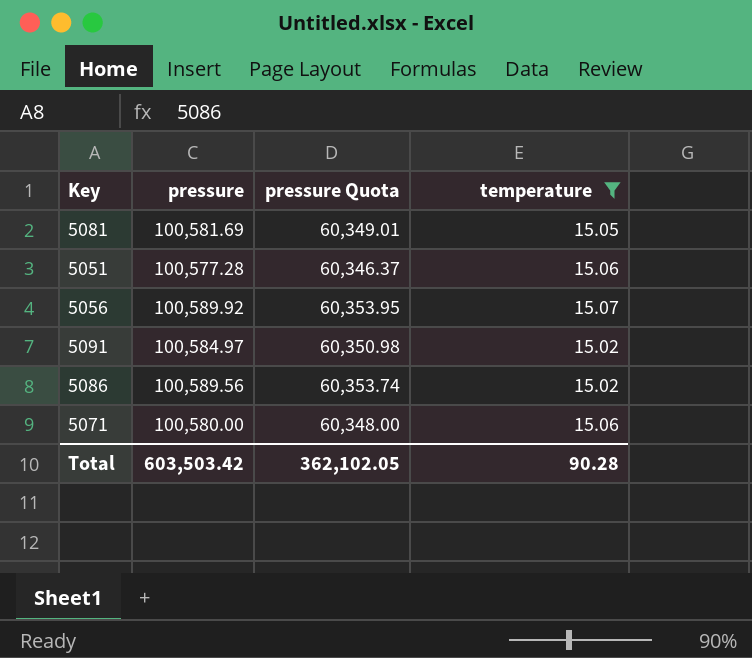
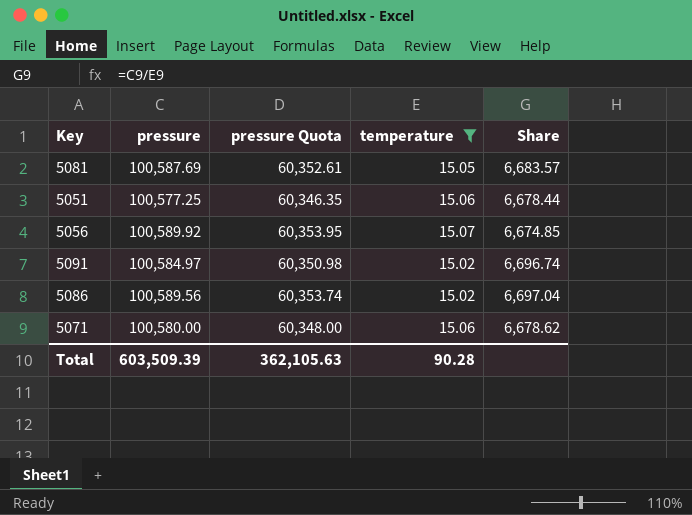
column Share | formula: none -> [pressure] / [temperature]
5081 | pressure: 100,581.69 -> 100,587.69
5081 | pressure Quota: 60,349.01 -> 60,352.61
5051 | pressure: 100,577.28 -> 100,577.25
5051 | pressure Quota: 60,346.37 -> 60,346.35
Total | pressure: 603,503.42 -> 603,509.39
Total | pressure Quota: 362,102.05 -> 362,105.63

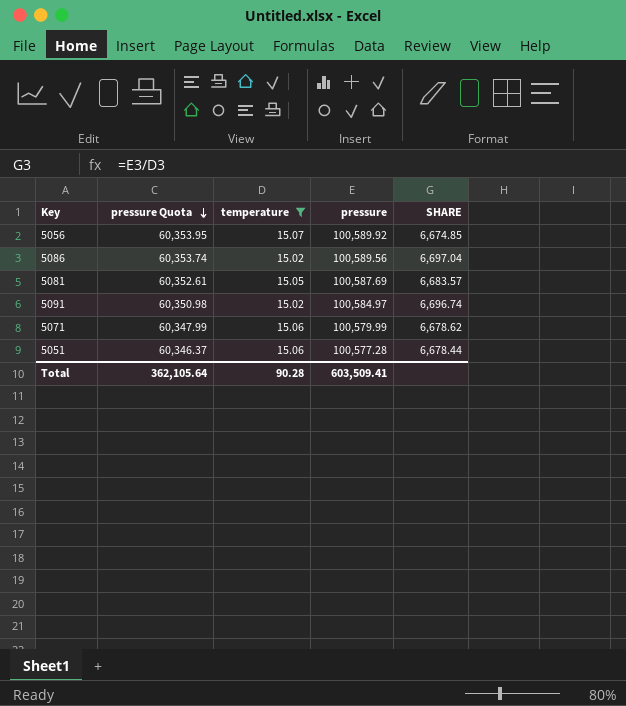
row order: none -> pressure Quota descending
column pressure | position: 2 -> 4
column name: Share -> SHARE
5071 | pressure Quota: 60,348.00 -> 60,347.99
5071 | pressure: 100,580.00 -> 100,579.99
5051 | pressure Quota: 60,346.35 -> 60,346.37
5051 | pressure: 100,577.25 -> 100,577.28
Total | pressure Quota: 362,105.63 -> 362,105.64
Total | pressure: 603,509.39 -> 603,509.41

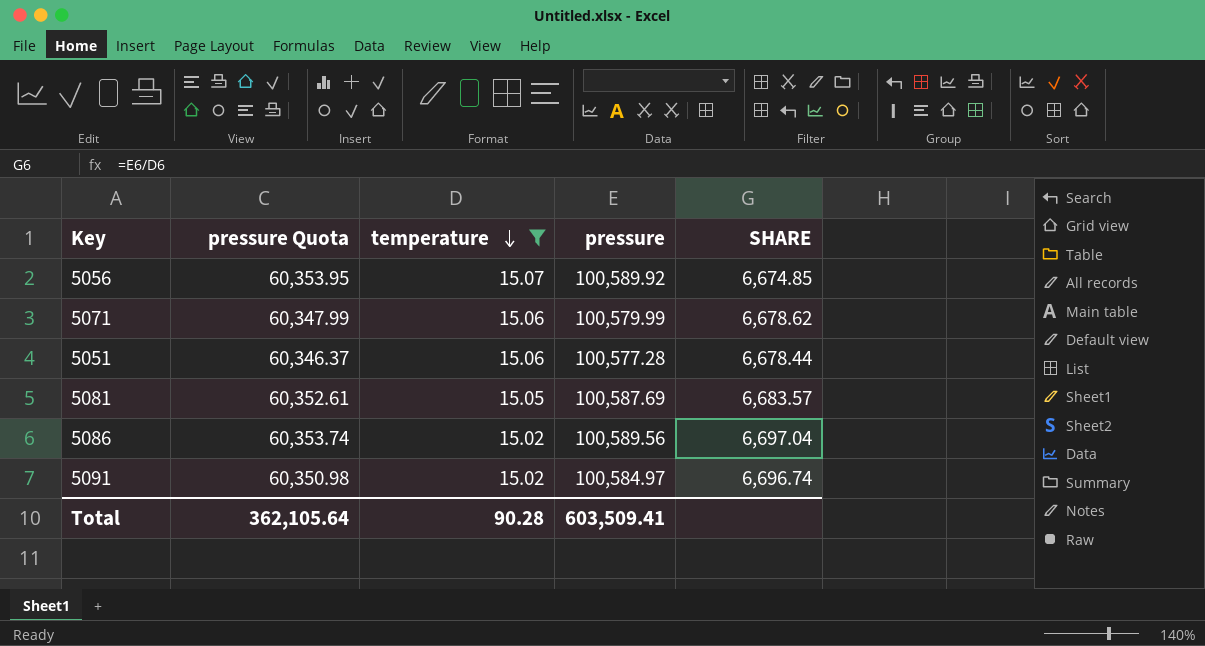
row order: pressure Quota descending -> temperature descending

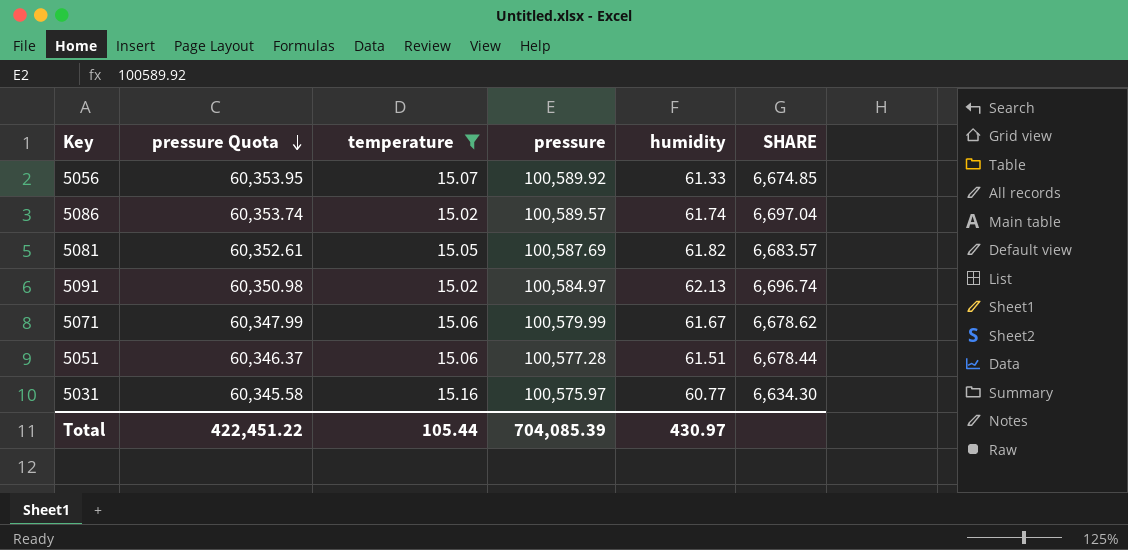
row order: temperature descending -> pressure Quota descending
column humidity | position: none -> 5
5086 | pressure: 100,589.56 -> 100,589.57
row 5031: none -> 60,345.58 | 15.16 | 100,575.97 | 60.77 | 6,634.30
Total | pressure Quota: 362,105.64 -> 422,451.22
Total | temperature: 90.28 -> 105.44
Total | pressure: 603,509.41 -> 704,085.39

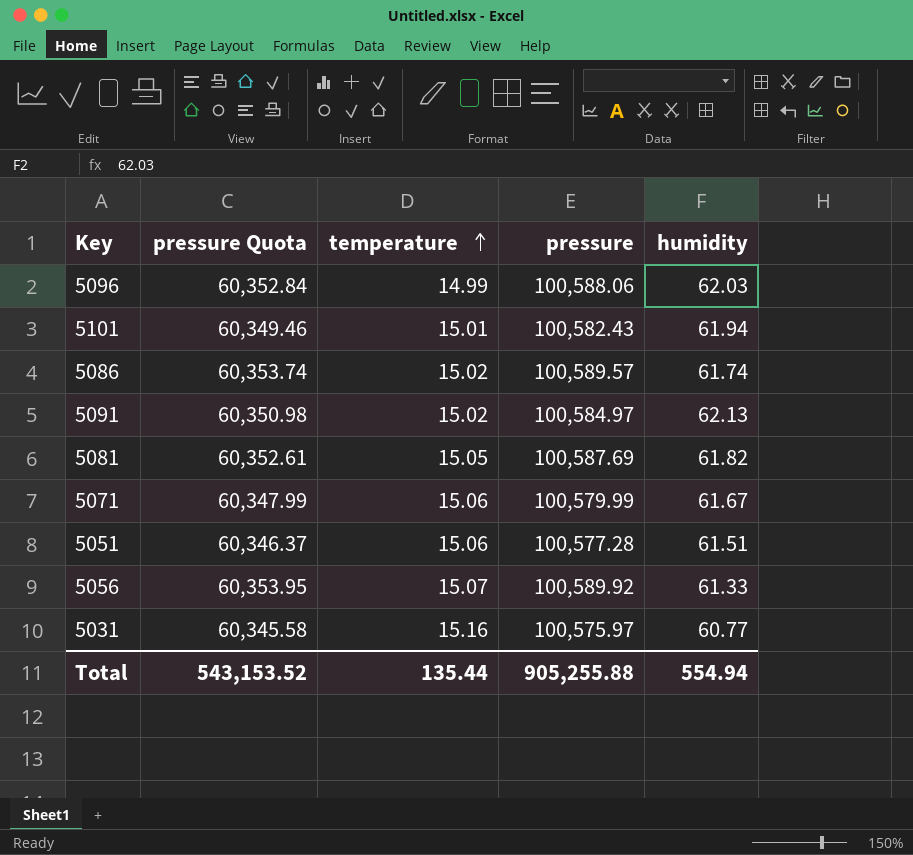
filter: temperature >= 15.02 -> none
row order: pressure Quota descending -> temperature ascending
column SHARE | formula: [pressure] / [temperature] -> none
Total | pressure Quota: 422,451.22 -> 543,153.52
Total | temperature: 105.44 -> 135.44
Total | pressure: 704,085.39 -> 905,255.88
Total | humidity: 430.97 -> 554.94

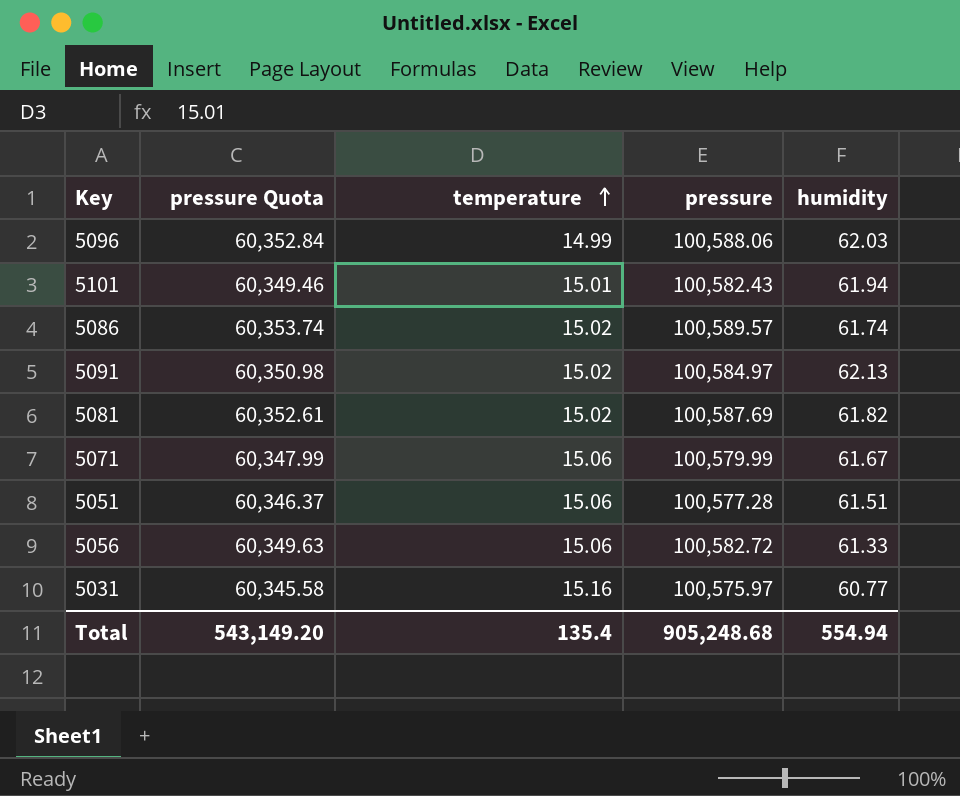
5081 | temperature: 15.05 -> 15.02
5056 | pressure Quota: 60,353.95 -> 60,349.63
5056 | temperature: 15.07 -> 15.06
5056 | pressure: 100,589.92 -> 100,582.72
Total | pressure Quota: 543,153.52 -> 543,149.20
Total | temperature: 135.44 -> 135.4
Total | pressure: 905,255.88 -> 905,248.68

